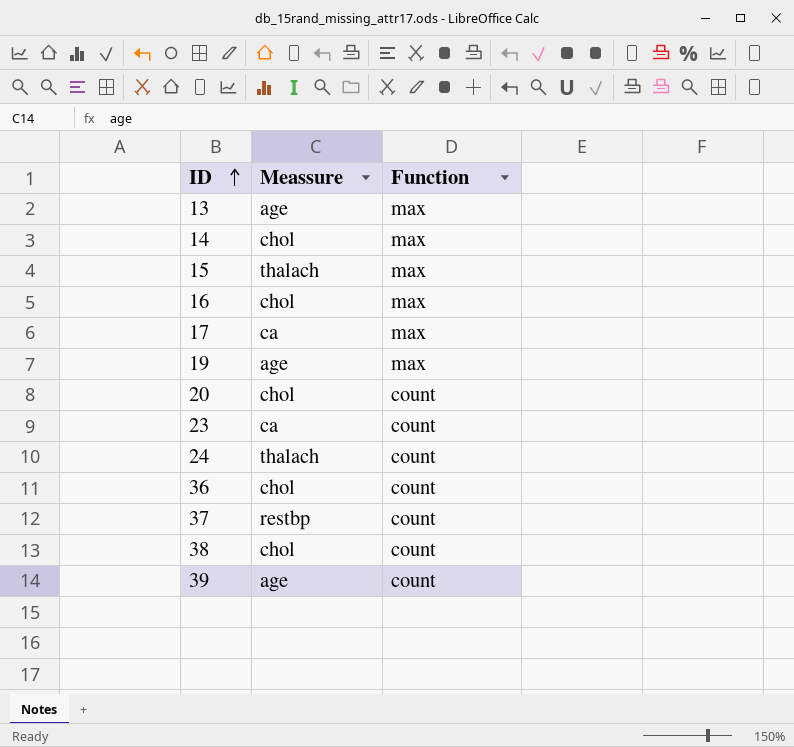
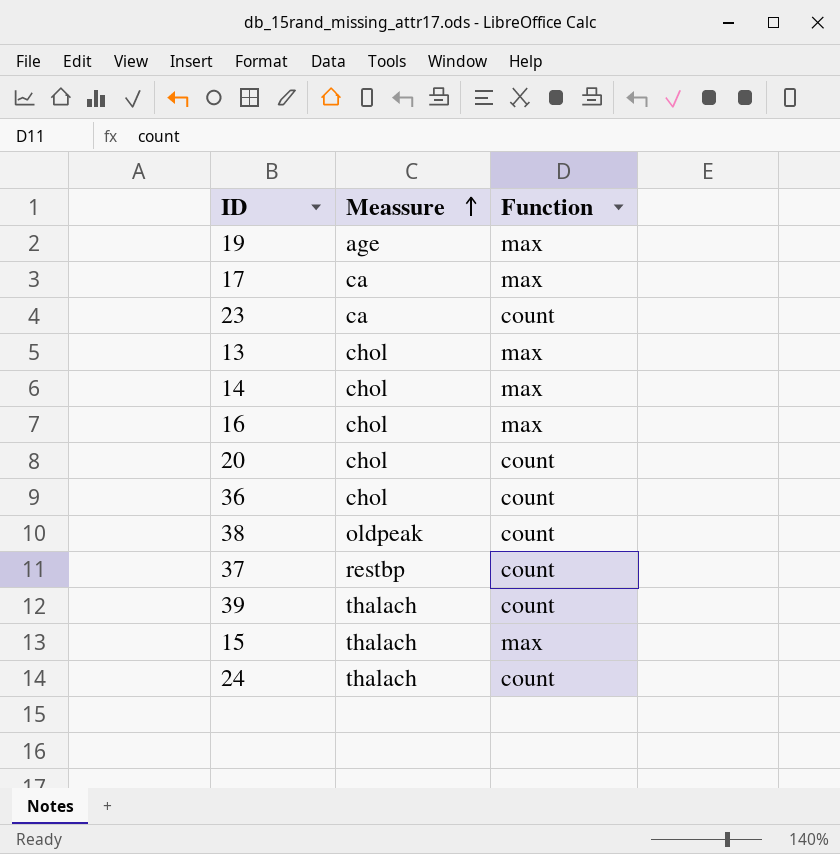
row order: ID ascending -> Meassure ascending
13 | Meassure: age -> chol
38 | Meassure: chol -> oldpeak
39 | Meassure: age -> thalach

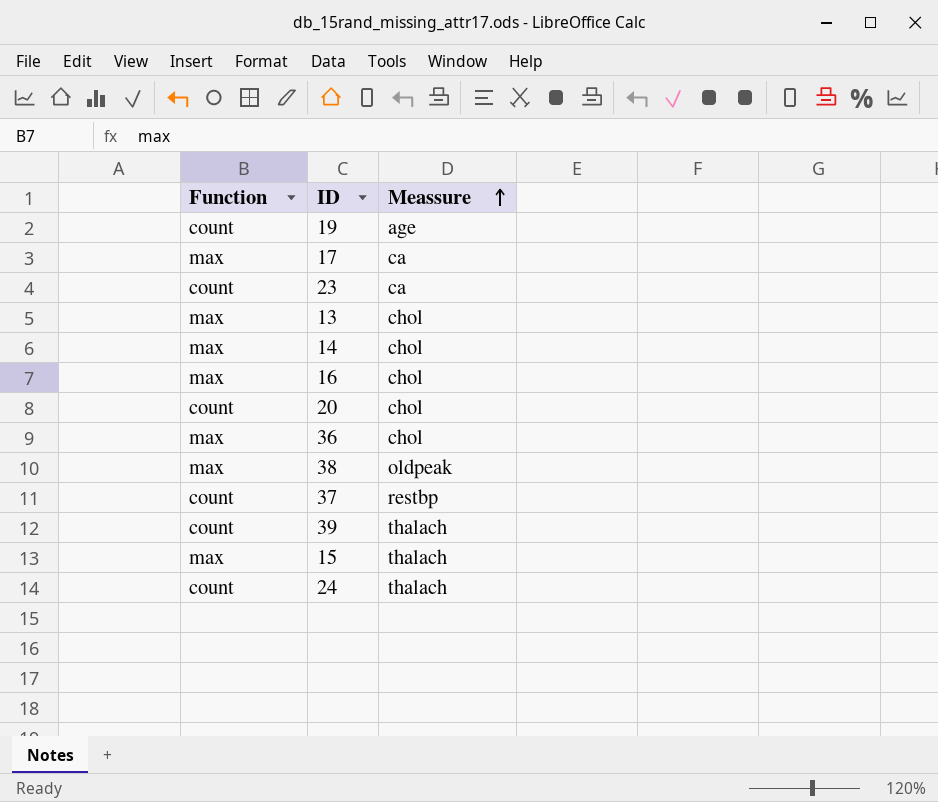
column Function | position: 3 -> 1
19 | Function: max -> count
36 | Function: count -> max
38 | Function: count -> max

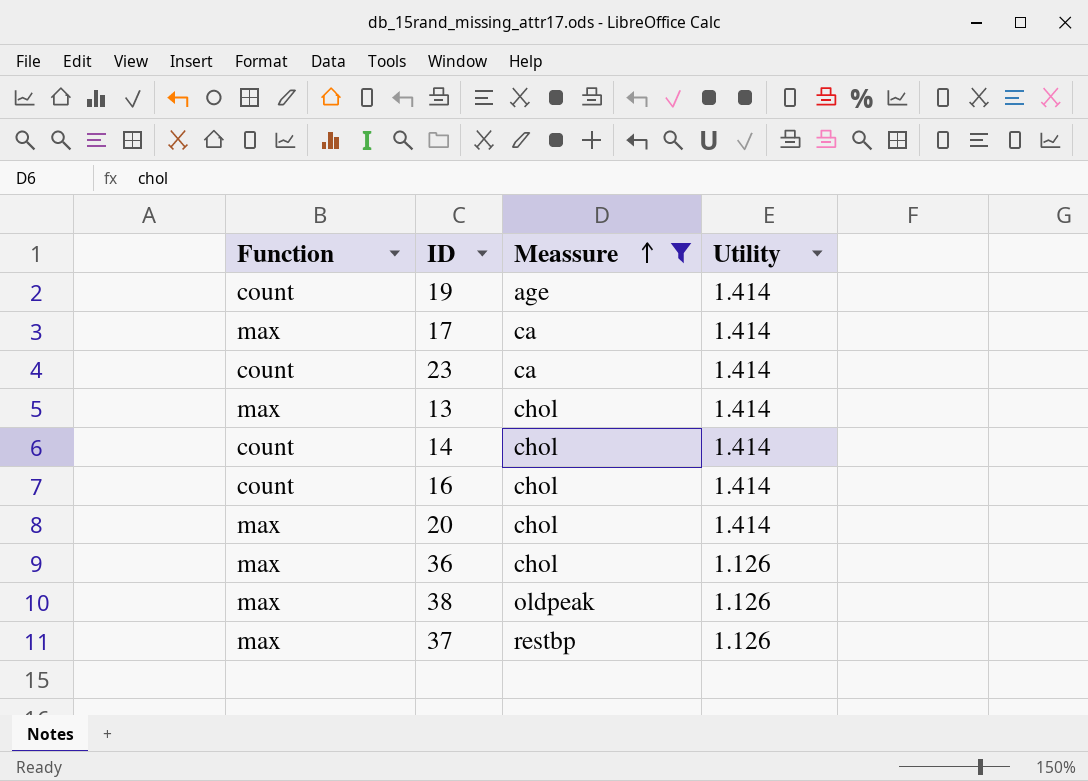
filter: none -> Meassure != thalach
column Utility | position: none -> 4
14 | Function: max -> count
16 | Function: max -> count
20 | Function: count -> max
37 | Function: count -> max

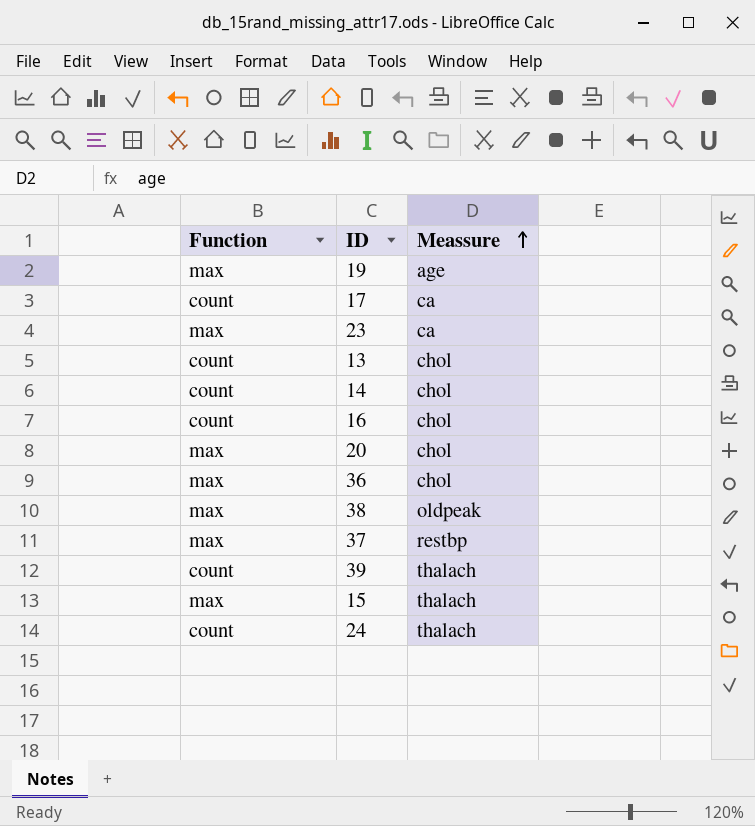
filter: Meassure != thalach -> none
column Utility | position: 4 -> none
19 | Function: count -> max
17 | Function: max -> count
23 | Function: count -> max
13 | Function: max -> count

